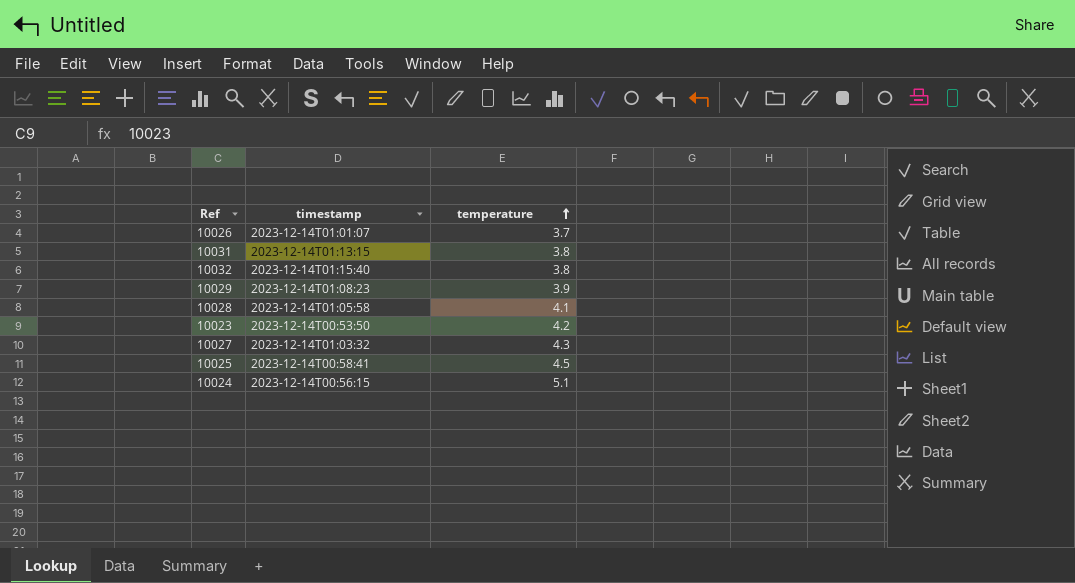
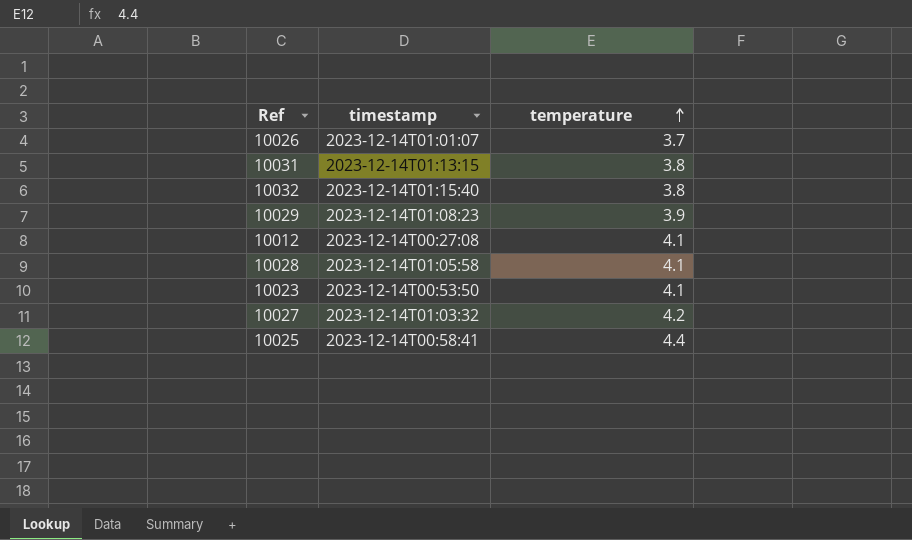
row 10024: 2023-12-14T00:56:15 | 5.1 -> none
row 10012: none -> 2023-12-14T00:27:08 | 4.1
10023 | temperature: 4.2 -> 4.1
10027 | temperature: 4.3 -> 4.2
10025 | temperature: 4.5 -> 4.4

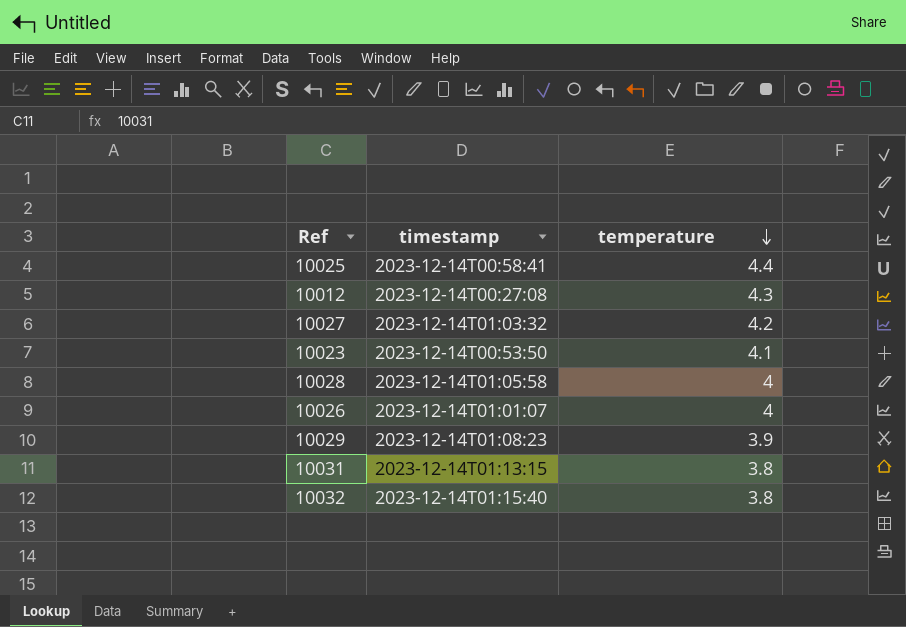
row order: temperature ascending -> temperature descending
10012 | temperature: 4.1 -> 4.3
10028 | temperature: 4.1 -> 4
10026 | temperature: 3.7 -> 4

